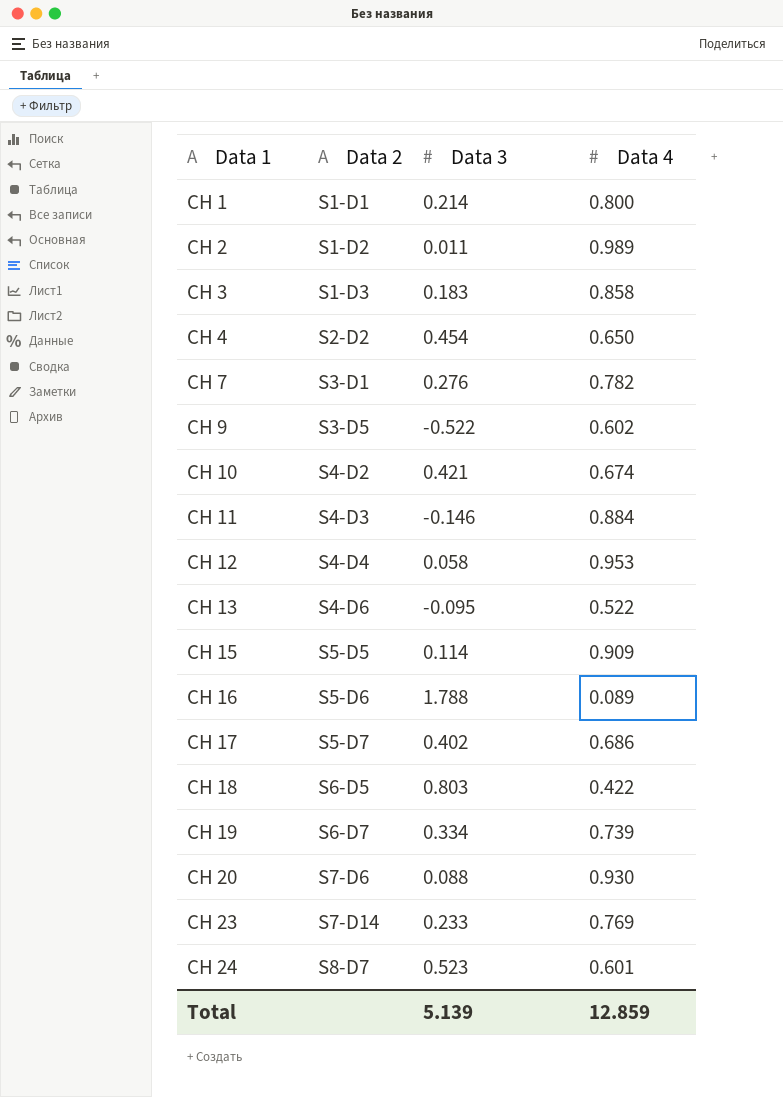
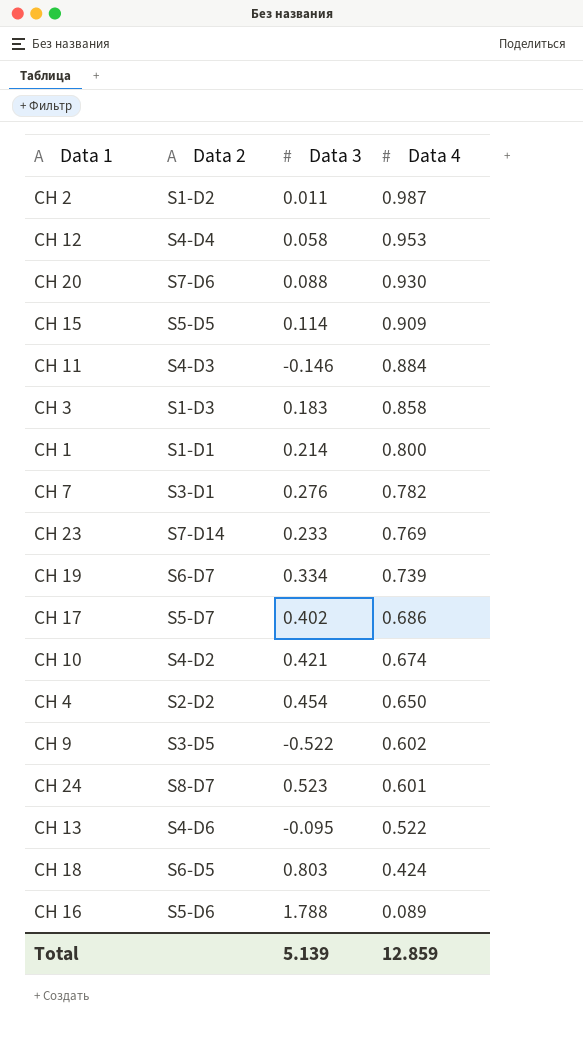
row order: Data 1 ascending -> Data 4 descending
CH 2 | Data 4: 0.989 -> 0.987
CH 18 | Data 4: 0.422 -> 0.424

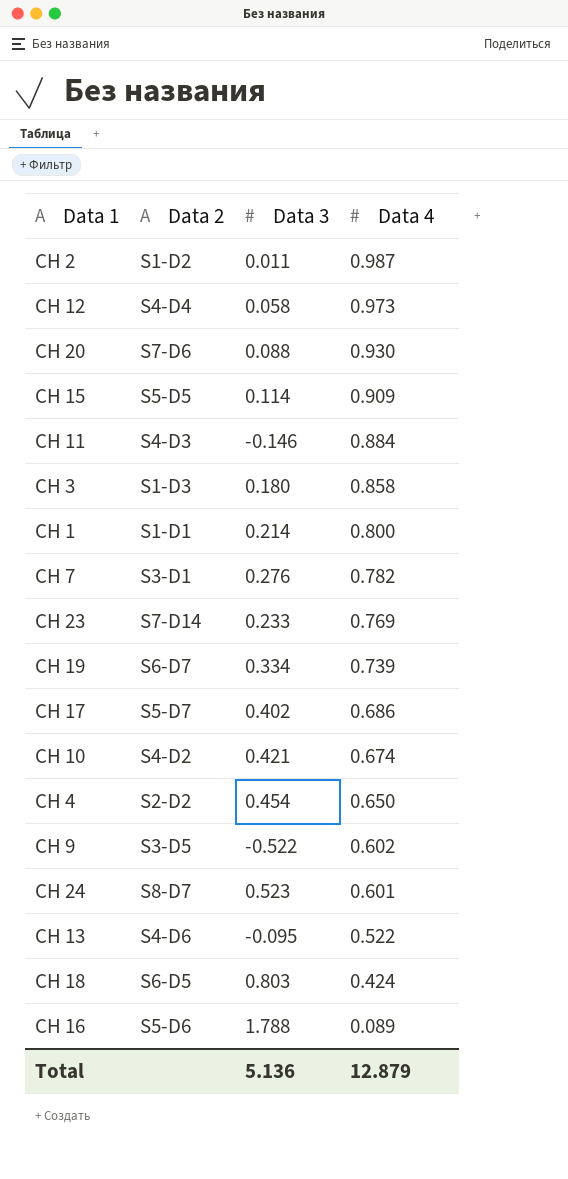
CH 12 | Data 4: 0.953 -> 0.973
CH 3 | Data 3: 0.183 -> 0.180
Total | Data 3: 5.139 -> 5.136
Total | Data 4: 12.859 -> 12.879

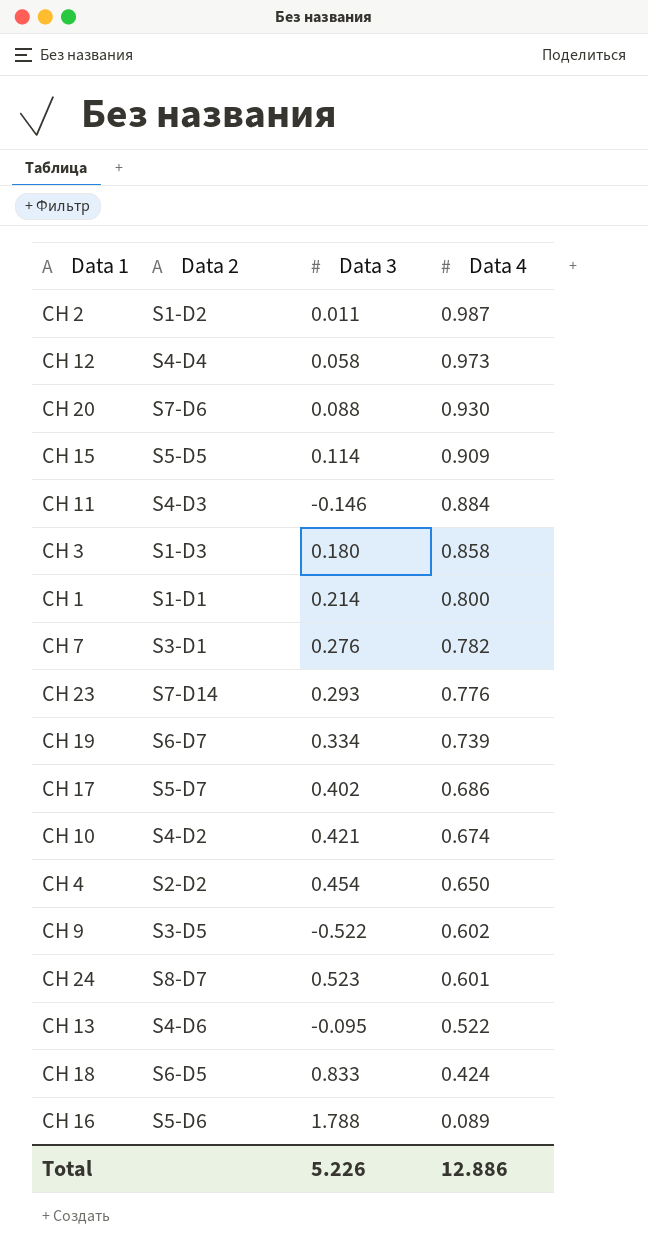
CH 23 | Data 3: 0.233 -> 0.293
CH 23 | Data 4: 0.769 -> 0.776
CH 18 | Data 3: 0.803 -> 0.833
Total | Data 3: 5.136 -> 5.226
Total | Data 4: 12.879 -> 12.886

